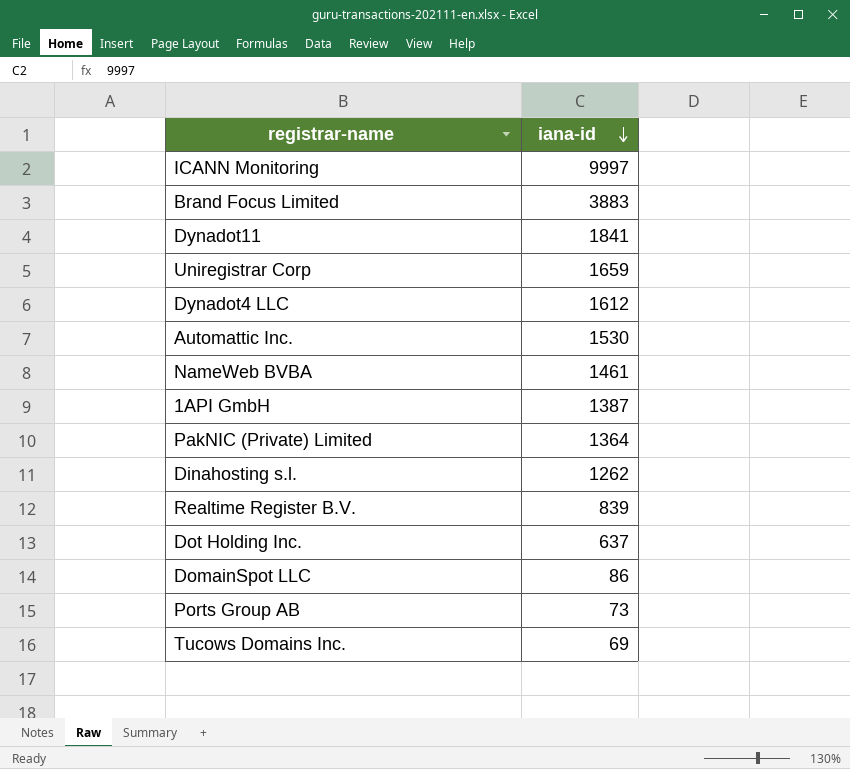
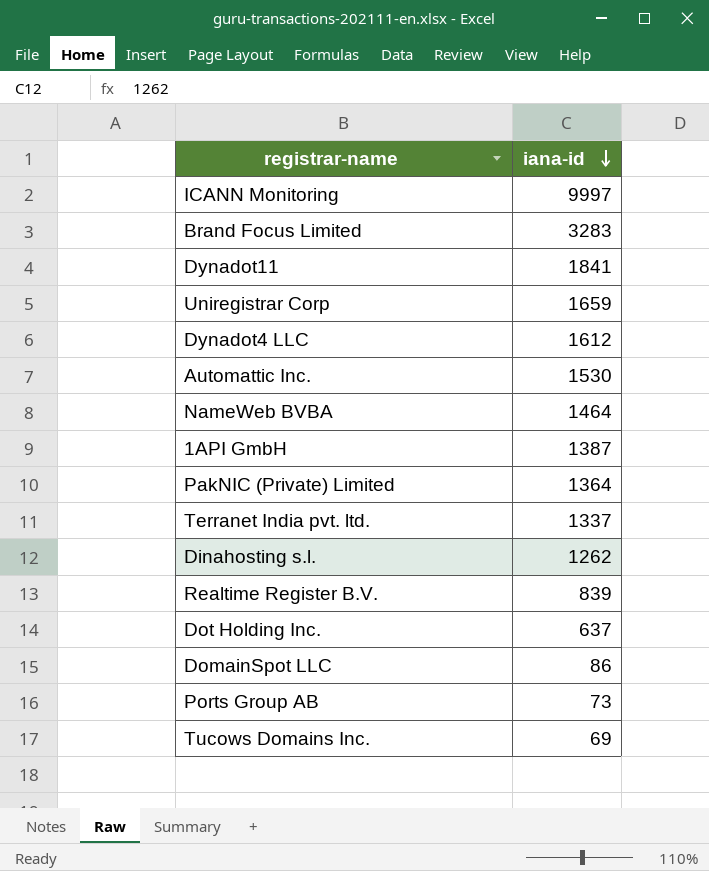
Brand Focus Limited | iana-id: 3883 -> 3283
NameWeb BVBA | iana-id: 1461 -> 1464
row Terranet India pvt. ltd.: none -> 1337

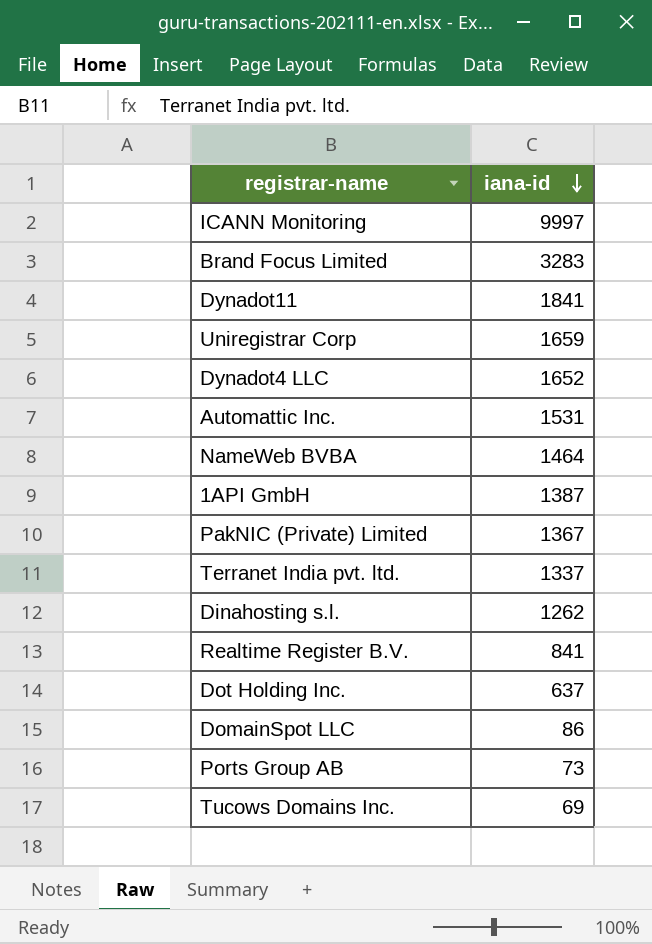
Dynadot4 LLC | iana-id: 1612 -> 1652
Automattic Inc. | iana-id: 1530 -> 1531
PakNIC (Private) Limited | iana-id: 1364 -> 1367
Realtime Register B.V. | iana-id: 839 -> 841

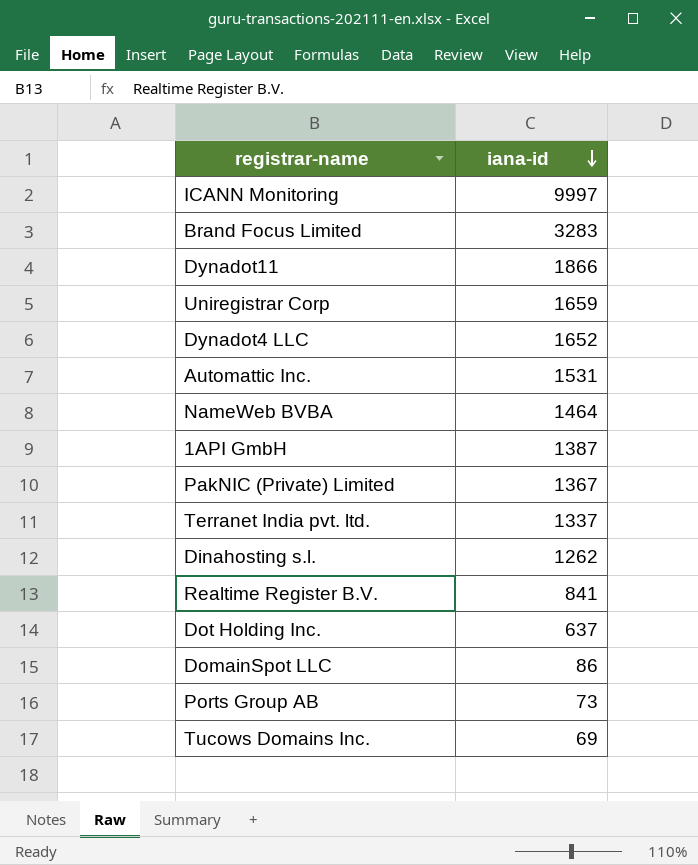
Dynadot11 | iana-id: 1841 -> 1866

